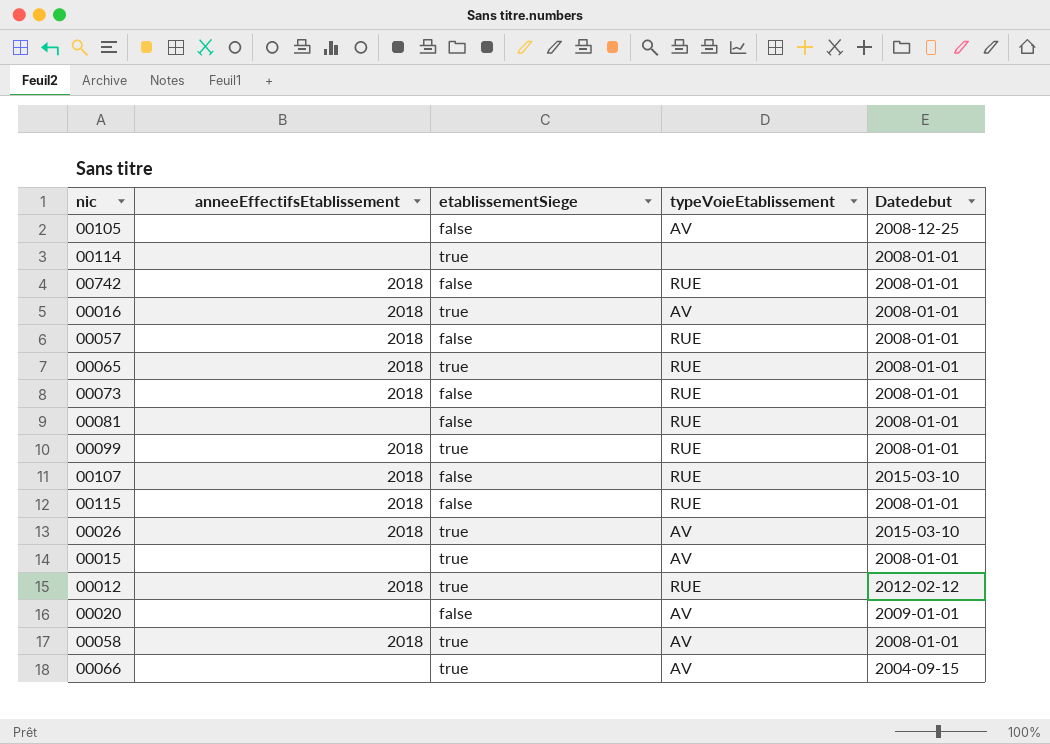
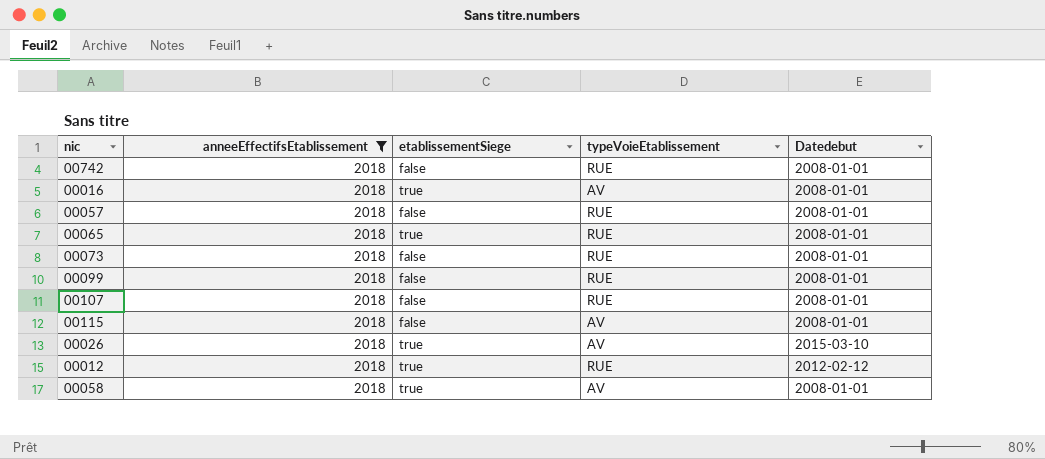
filter: none -> anneeEffectifsEtablissement = 2018
00099 | etablissementSiege: true -> false
00107 | Datedebut: 2015-03-10 -> 2008-01-01
00115 | typeVoieEtablissement: RUE -> AV

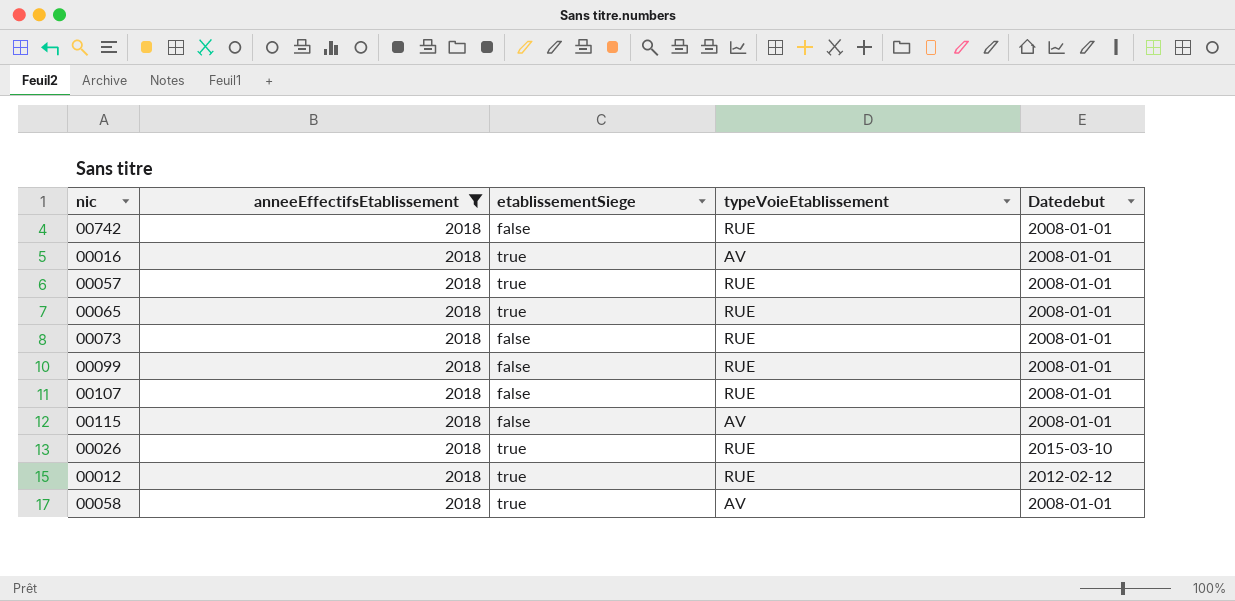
00057 | etablissementSiege: false -> true
00026 | typeVoieEtablissement: AV -> RUE

